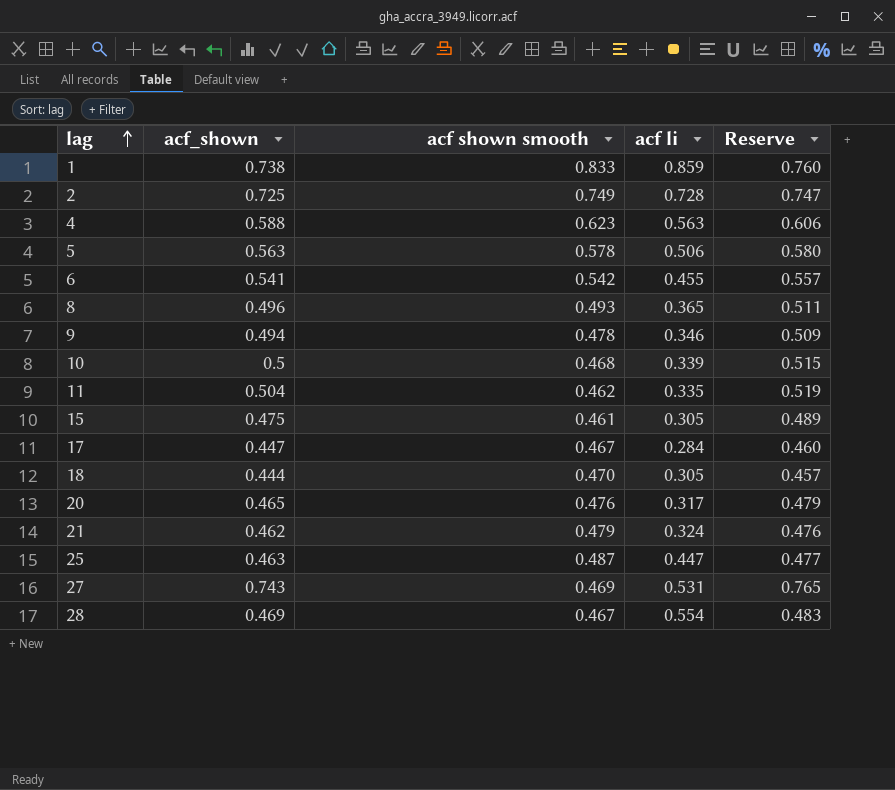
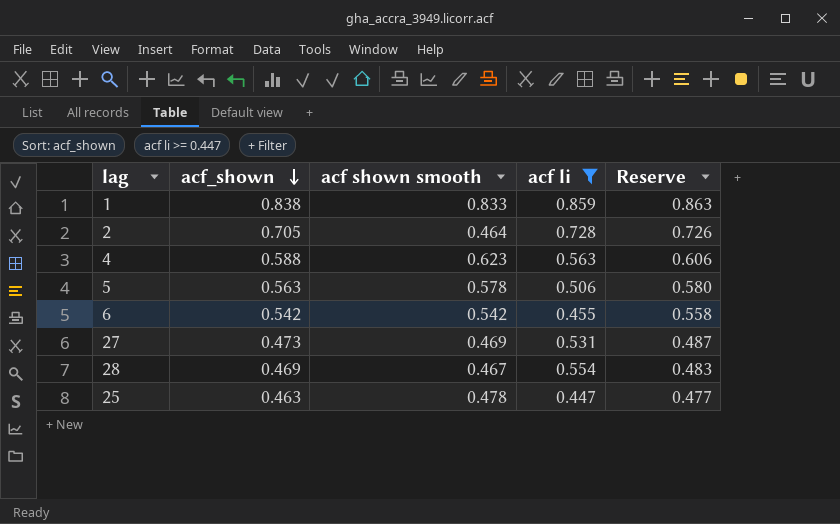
filter: none -> acf li >= 0.447
row order: lag ascending -> acf_shown descending
1 | acf_shown: 0.738 -> 0.838
1 | Reserve: 0.760 -> 0.863
2 | acf_shown: 0.725 -> 0.705
2 | acf shown smooth: 0.749 -> 0.464
2 | Reserve: 0.747 -> 0.726
6 | acf_shown: 0.541 -> 0.542
6 | Reserve: 0.557 -> 0.558
27 | acf_shown: 0.743 -> 0.473
27 | Reserve: 0.765 -> 0.487
25 | acf shown smooth: 0.487 -> 0.478

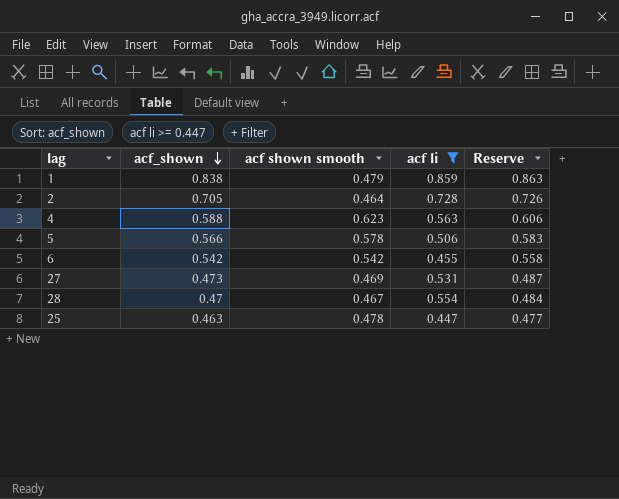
1 | acf shown smooth: 0.833 -> 0.479
5 | acf_shown: 0.563 -> 0.566
5 | Reserve: 0.580 -> 0.583
28 | acf_shown: 0.469 -> 0.47
28 | Reserve: 0.483 -> 0.484

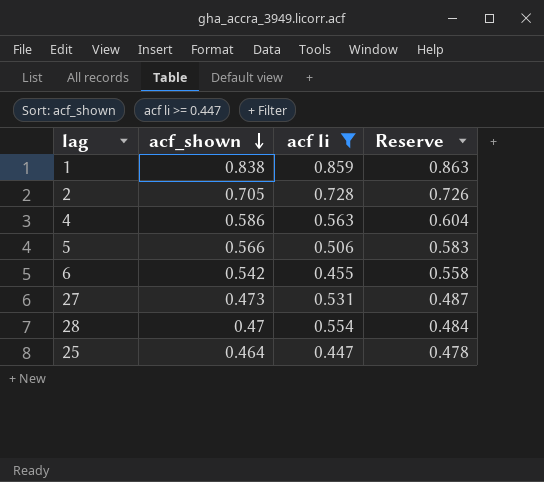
column acf shown smooth | position: 3 -> none
4 | acf_shown: 0.588 -> 0.586
4 | Reserve: 0.606 -> 0.604
25 | acf_shown: 0.463 -> 0.464
25 | Reserve: 0.477 -> 0.478

